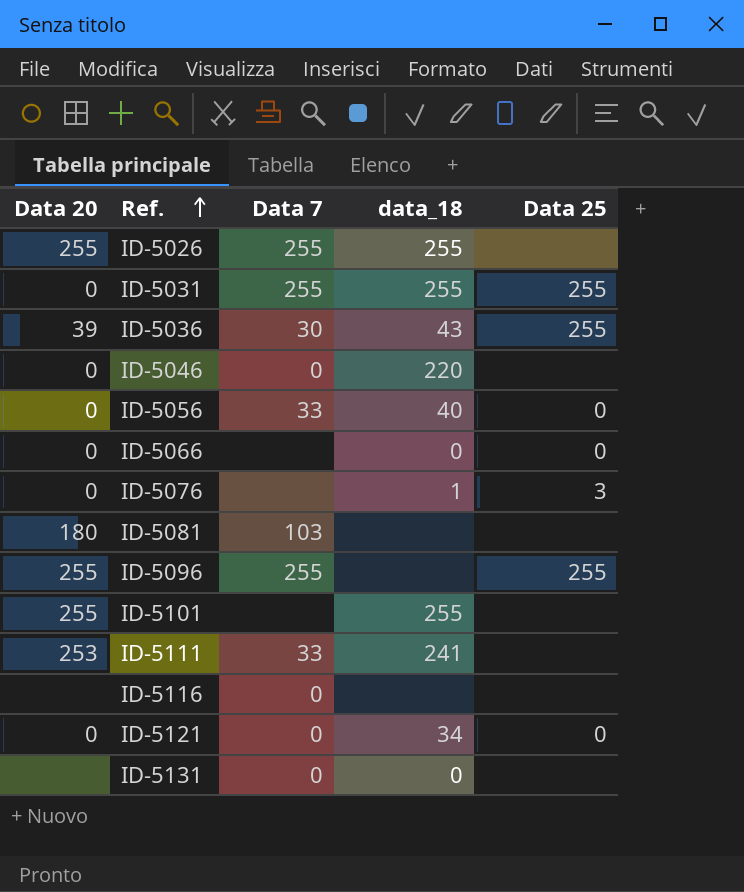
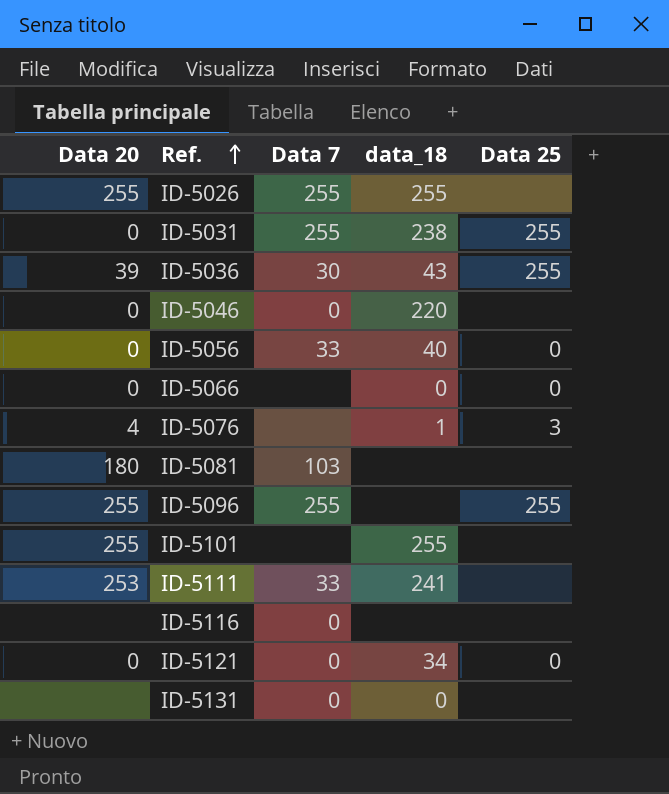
ID-5031 | data_18: 255 -> 238
ID-5076 | Data 20: 0 -> 4

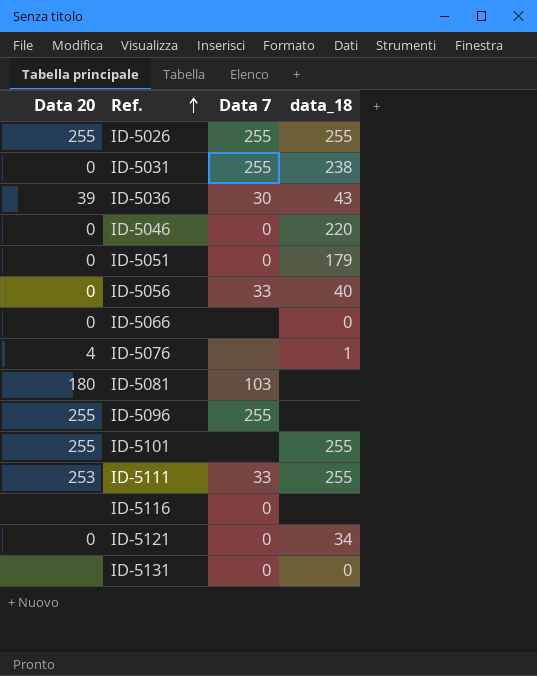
column Data 25 | position: 5 -> none
row ID-5051: none -> 0 | 0 | 179
ID-5111 | data_18: 241 -> 255

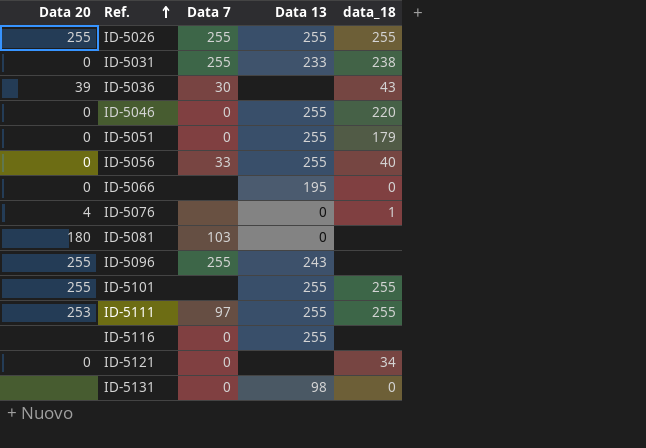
column Data 13 | position: none -> 4
ID-5111 | Data 7: 33 -> 97

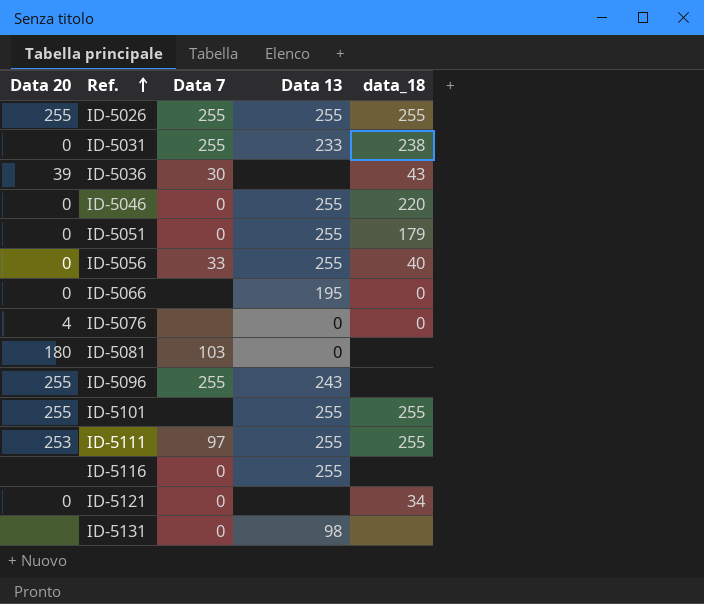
ID-5076 | data_18: 1 -> 0
ID-5131 | data_18: 0 -> none

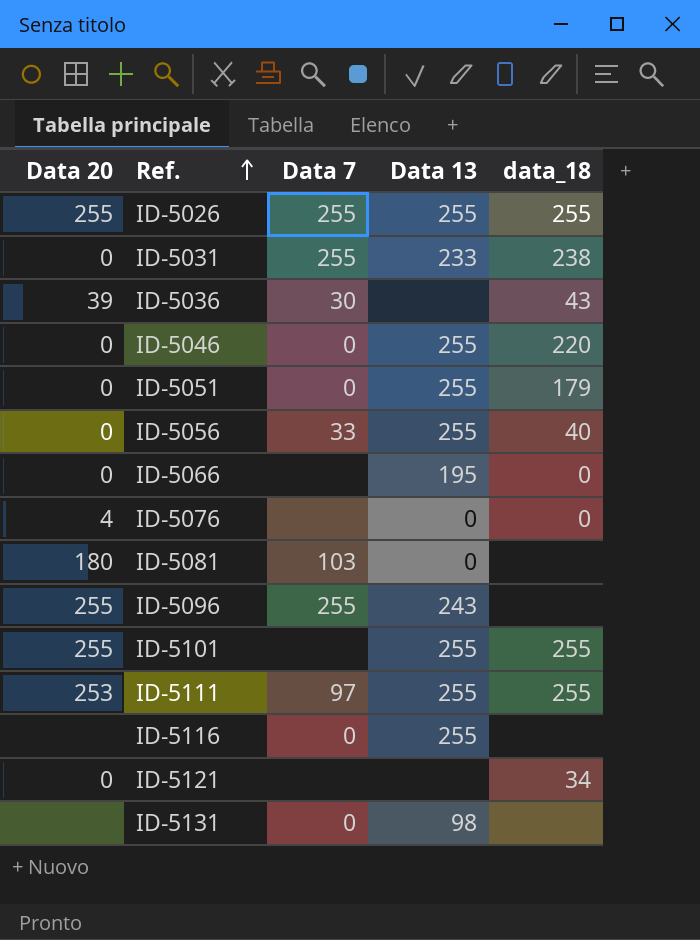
ID-5121 | Data 7: 0 -> none

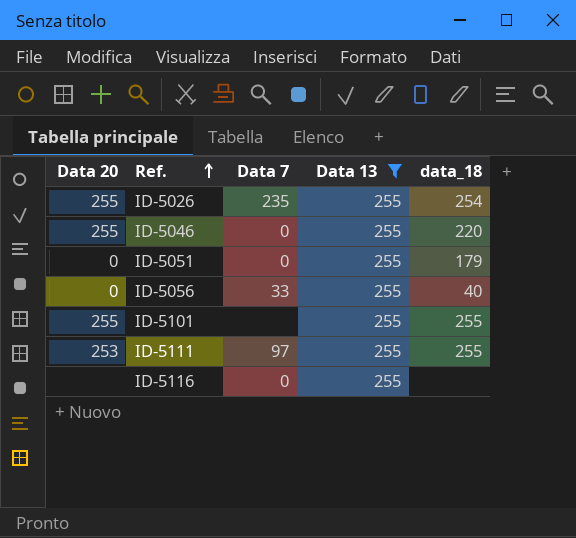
filter: none -> Data 13 = 255
ID-5026 | Data 7: 255 -> 235
ID-5026 | data_18: 255 -> 254
ID-5046 | Data 20: 0 -> 255

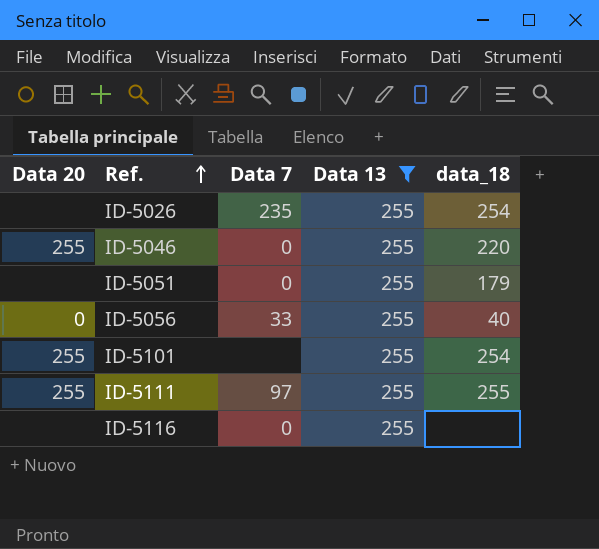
ID-5026 | Data 20: 255 -> none
ID-5051 | Data 20: 0 -> none
ID-5101 | data_18: 255 -> 254
ID-5111 | Data 20: 253 -> 255

